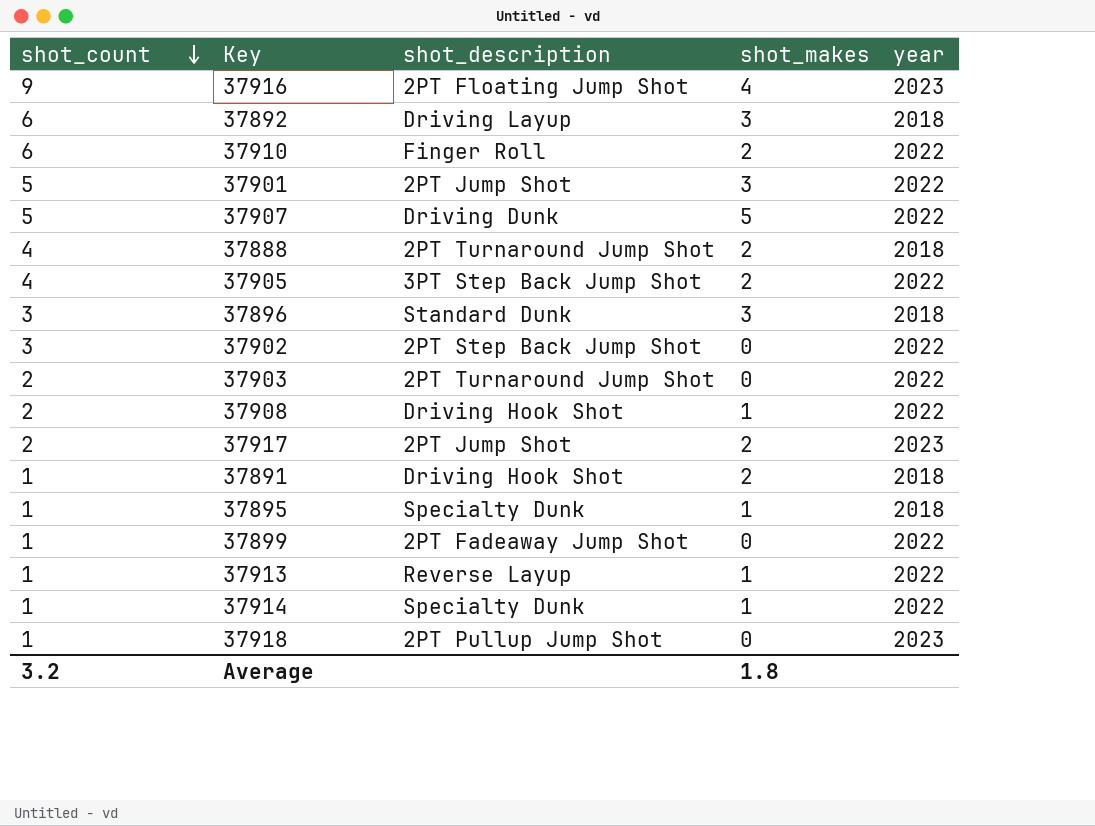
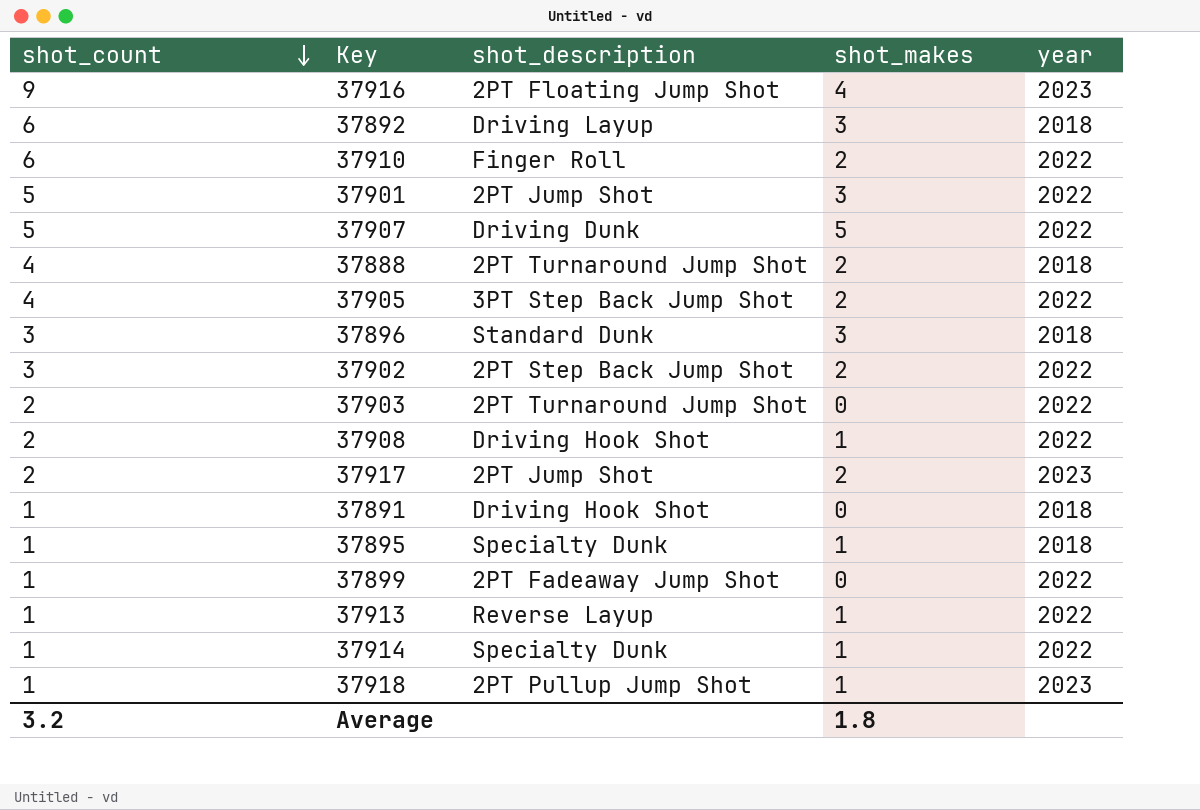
37902 | shot_makes: 0 -> 2
37891 | shot_makes: 2 -> 0
37918 | shot_makes: 0 -> 1

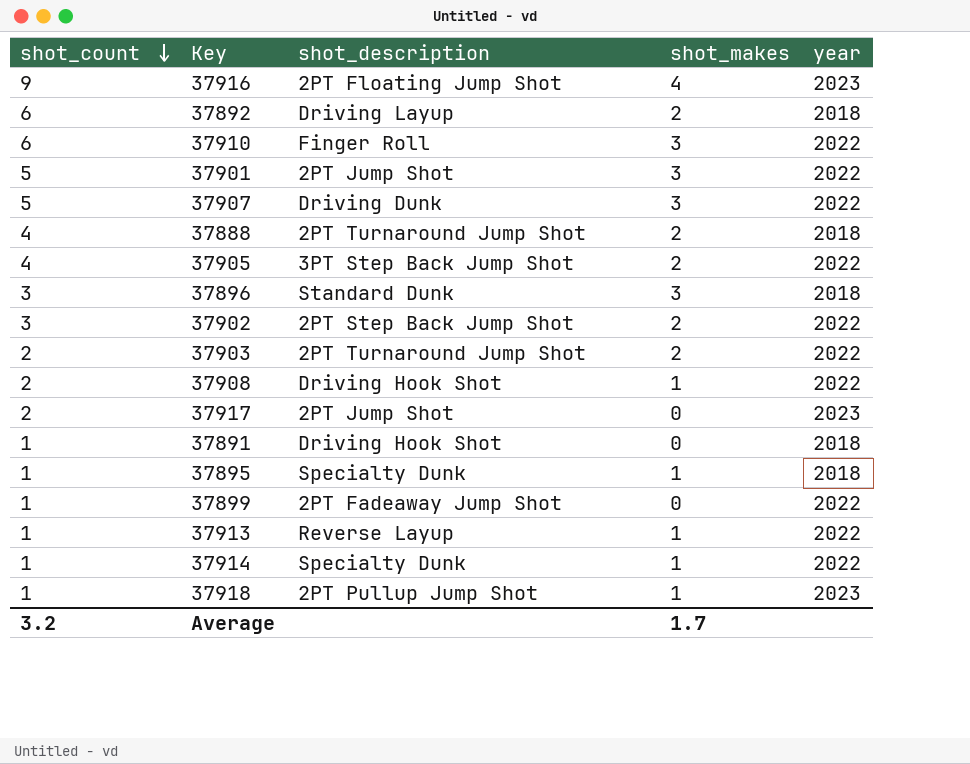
37892 | shot_makes: 3 -> 2
37910 | shot_makes: 2 -> 3
37907 | shot_makes: 5 -> 3
37903 | shot_makes: 0 -> 2
37917 | shot_makes: 2 -> 0
Average | shot_makes: 1.8 -> 1.7

